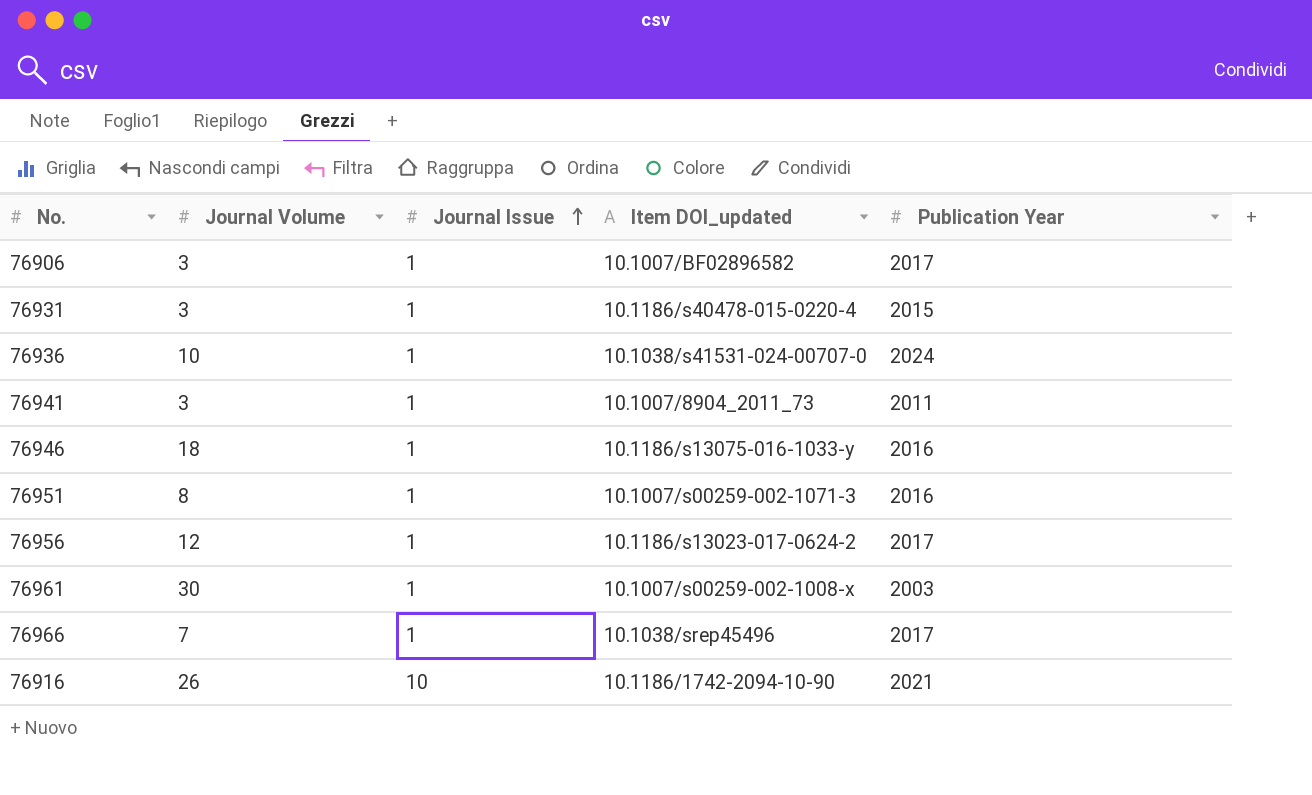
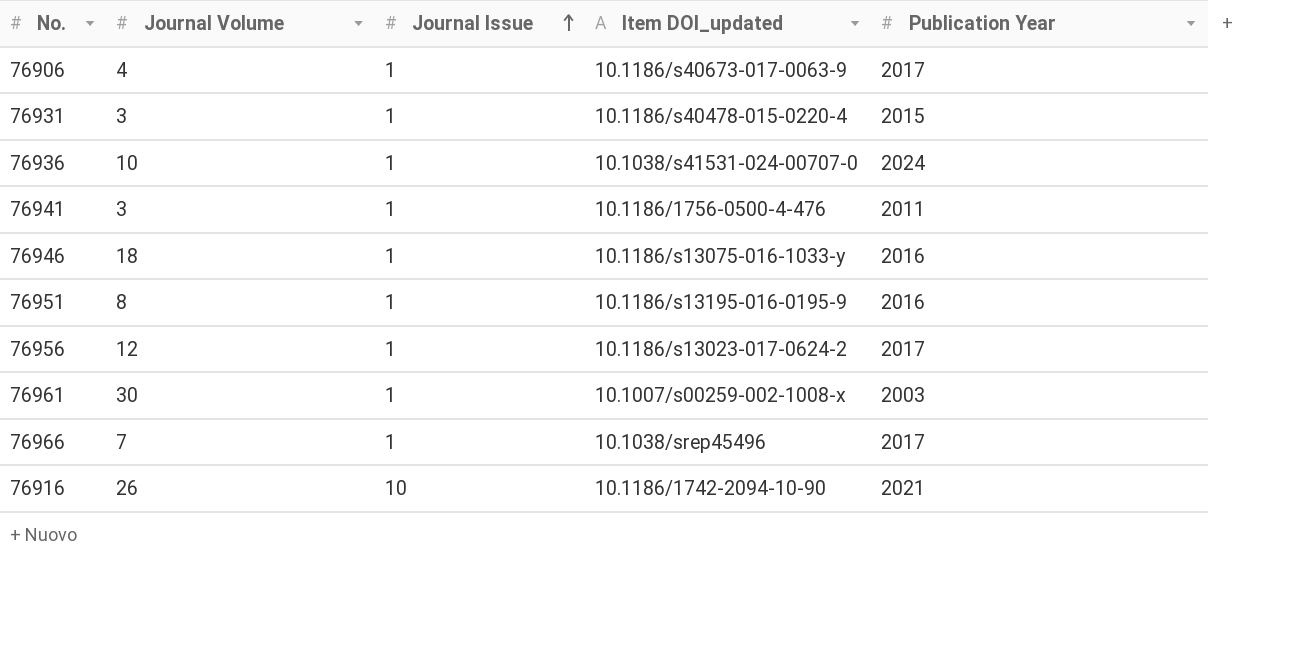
76906 | Journal Volume: 3 -> 4
76906 | Item DOI_updated: 10.1007/BF02896582 -> 10.1186/s40673-017-0063-9
76941 | Item DOI_updated: 10.1007/8904_2011_73 -> 10.1186/1756-0500-4-476
76951 | Item DOI_updated: 10.1007/s00259-002-1071-3 -> 10.1186/s13195-016-0195-9

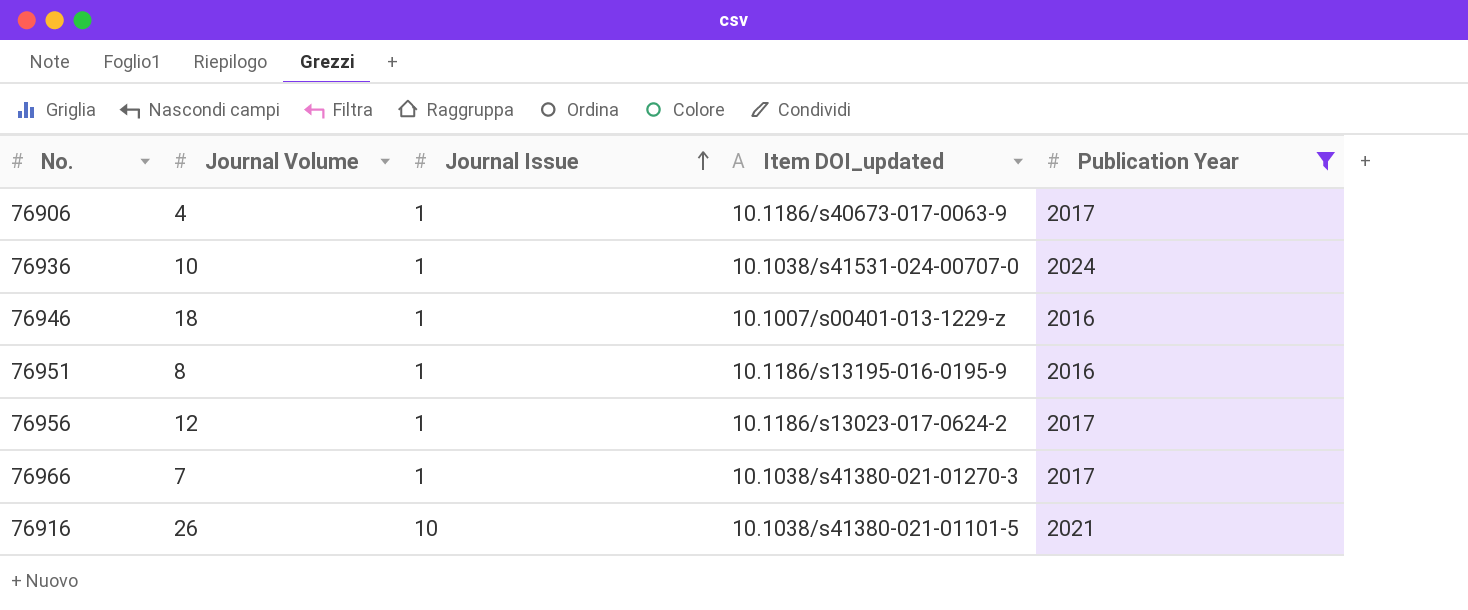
filter: none -> Publication Year >= 2016
76946 | Item DOI_updated: 10.1186/s13075-016-1033-y -> 10.1007/s00401-013-1229-z
76966 | Item DOI_updated: 10.1038/srep45496 -> 10.1038/s41380-021-01270-3
76916 | Item DOI_updated: 10.1186/1742-2094-10-90 -> 10.1038/s41380-021-01101-5

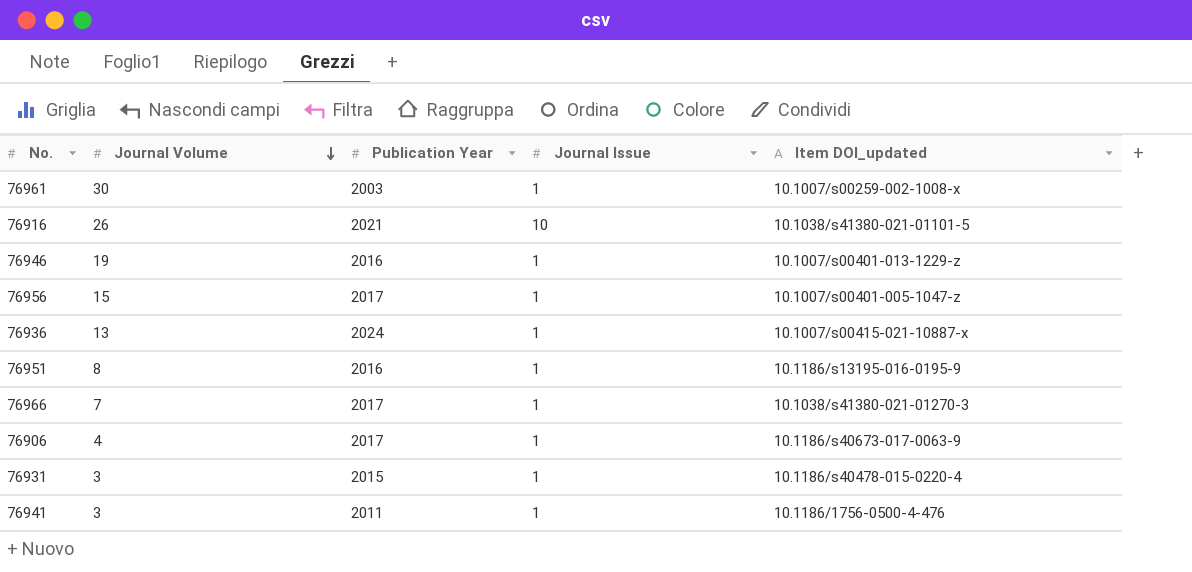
filter: Publication Year >= 2016 -> none
row order: Journal Issue ascending -> Journal Volume descending
column Publication Year | position: 5 -> 3
76946 | Journal Volume: 18 -> 19
76956 | Journal Volume: 12 -> 15
76956 | Item DOI_updated: 10.1186/s13023-017-0624-2 -> 10.1007/s00401-005-1047-z
76936 | Journal Volume: 10 -> 13
76936 | Item DOI_updated: 10.1038/s41531-024-00707-0 -> 10.1007/s00415-021-10887-x

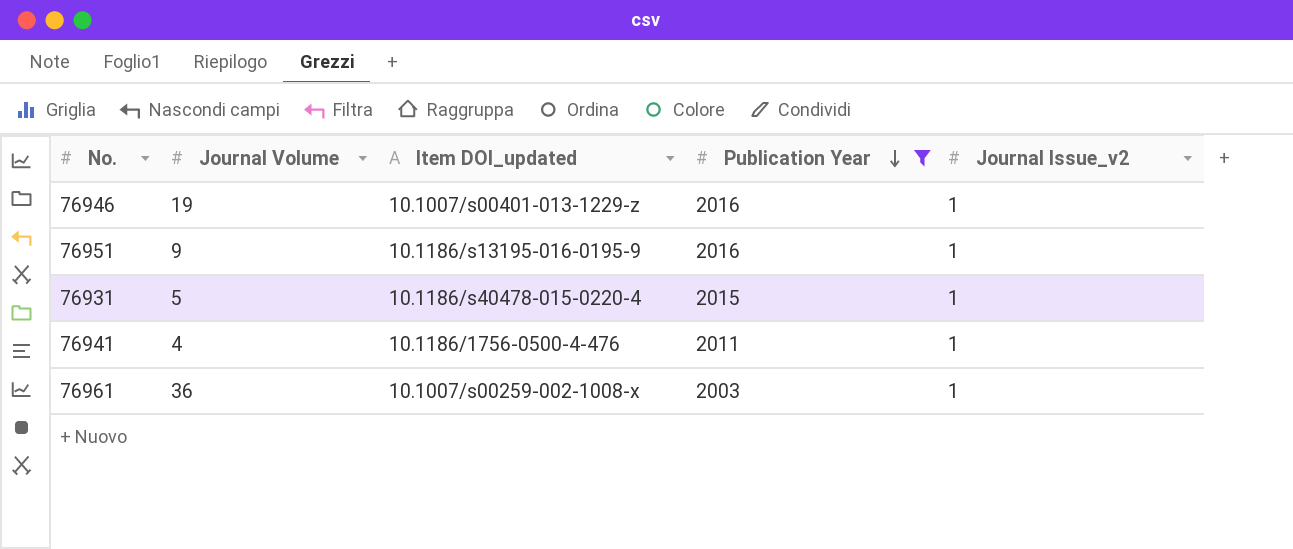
filter: none -> Publication Year <= 2016
row order: Journal Volume descending -> Publication Year descending
column Item DOI_updated | position: 5 -> 3
column name: Journal Issue -> Journal Issue_v2
76951 | Journal Volume: 8 -> 9
76931 | Journal Volume: 3 -> 5
76941 | Journal Volume: 3 -> 4
76961 | Journal Volume: 30 -> 36

